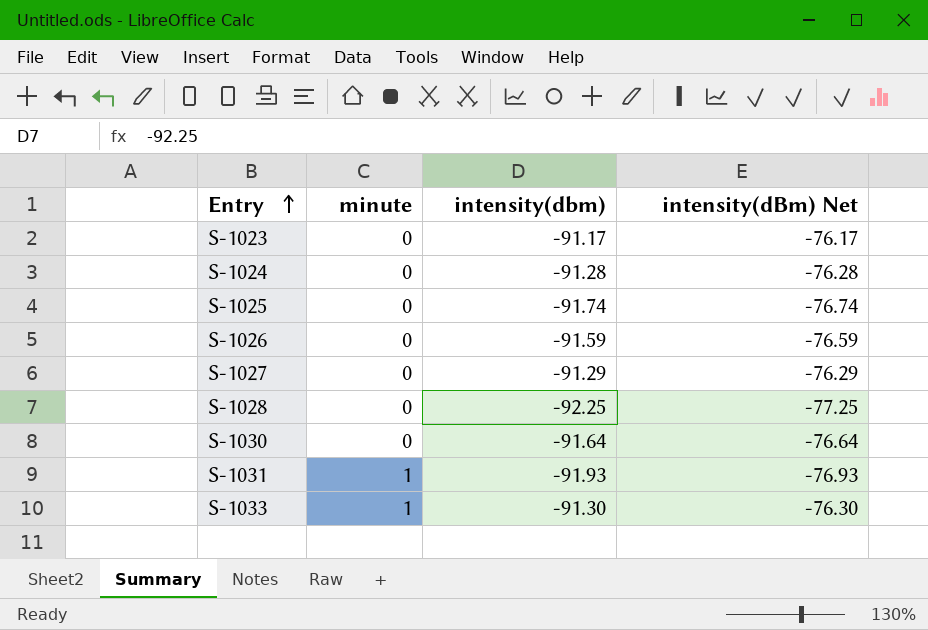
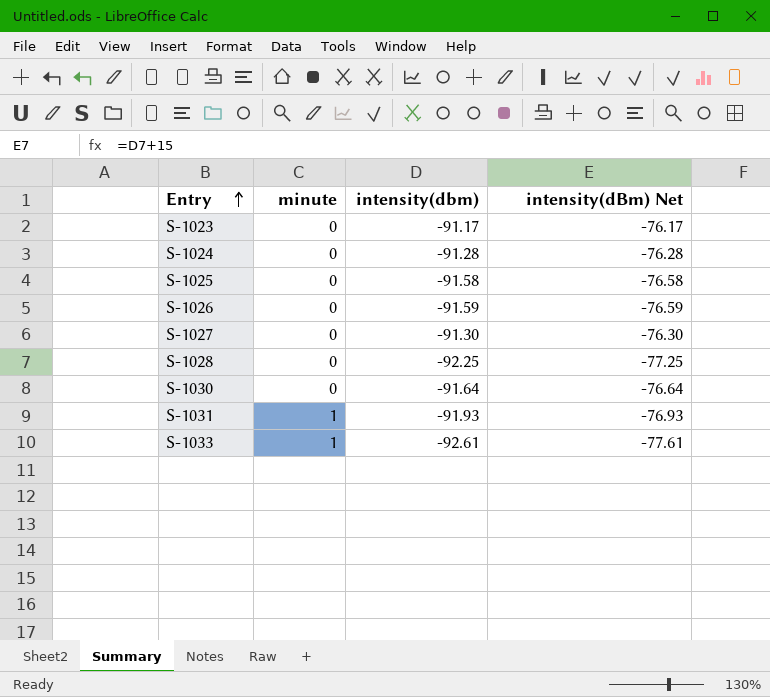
S-1025 | intensity(dbm): -91.74 -> -91.58
S-1025 | intensity(dBm) Net: -76.74 -> -76.58
S-1027 | intensity(dbm): -91.29 -> -91.30
S-1027 | intensity(dBm) Net: -76.29 -> -76.30
S-1033 | intensity(dbm): -91.30 -> -92.61
S-1033 | intensity(dBm) Net: -76.30 -> -77.61

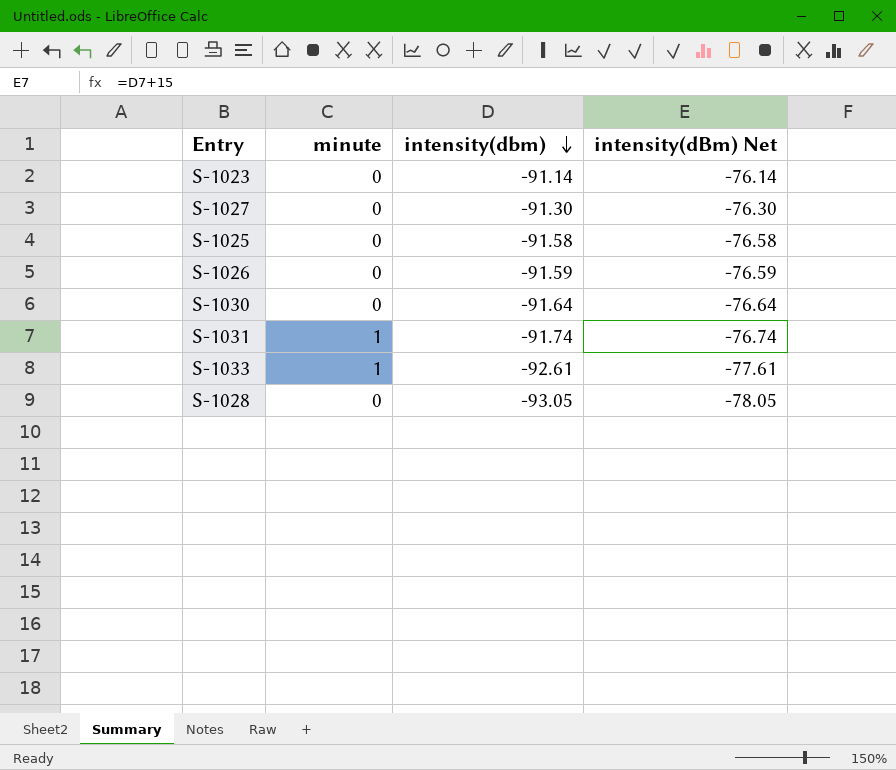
row order: Entry ascending -> intensity(dbm) descending
row S-1024: 0 | -91.28 | -76.28 -> none
S-1023 | intensity(dbm): -91.17 -> -91.14
S-1023 | intensity(dBm) Net: -76.17 -> -76.14
S-1031 | intensity(dbm): -91.93 -> -91.74
S-1031 | intensity(dBm) Net: -76.93 -> -76.74
S-1028 | intensity(dbm): -92.25 -> -93.05
S-1028 | intensity(dBm) Net: -77.25 -> -78.05

